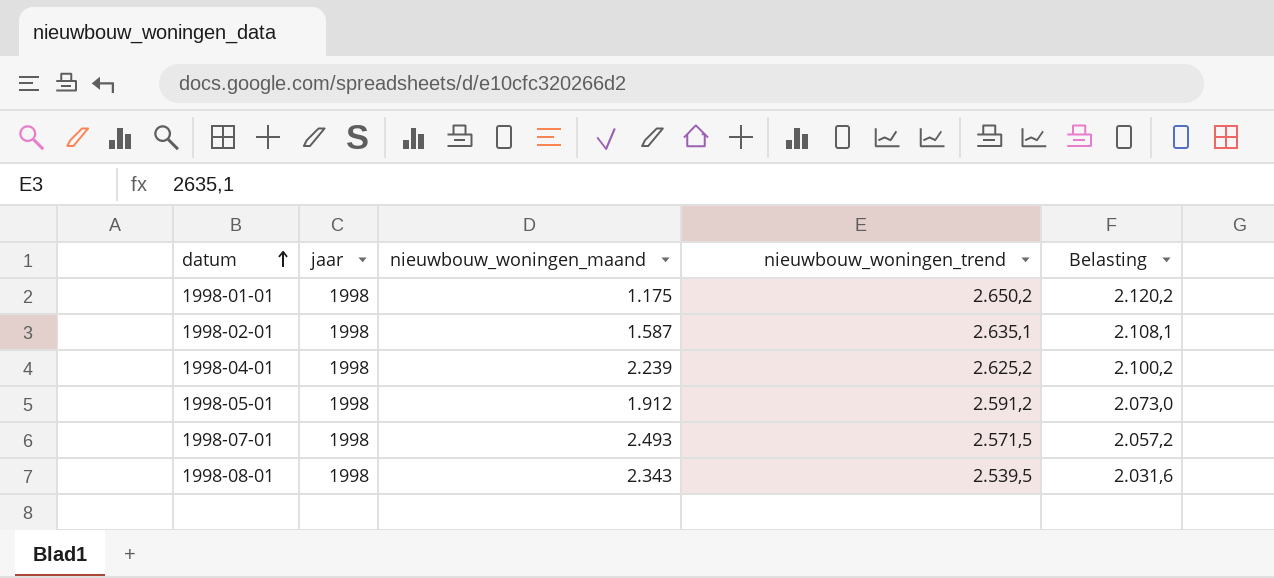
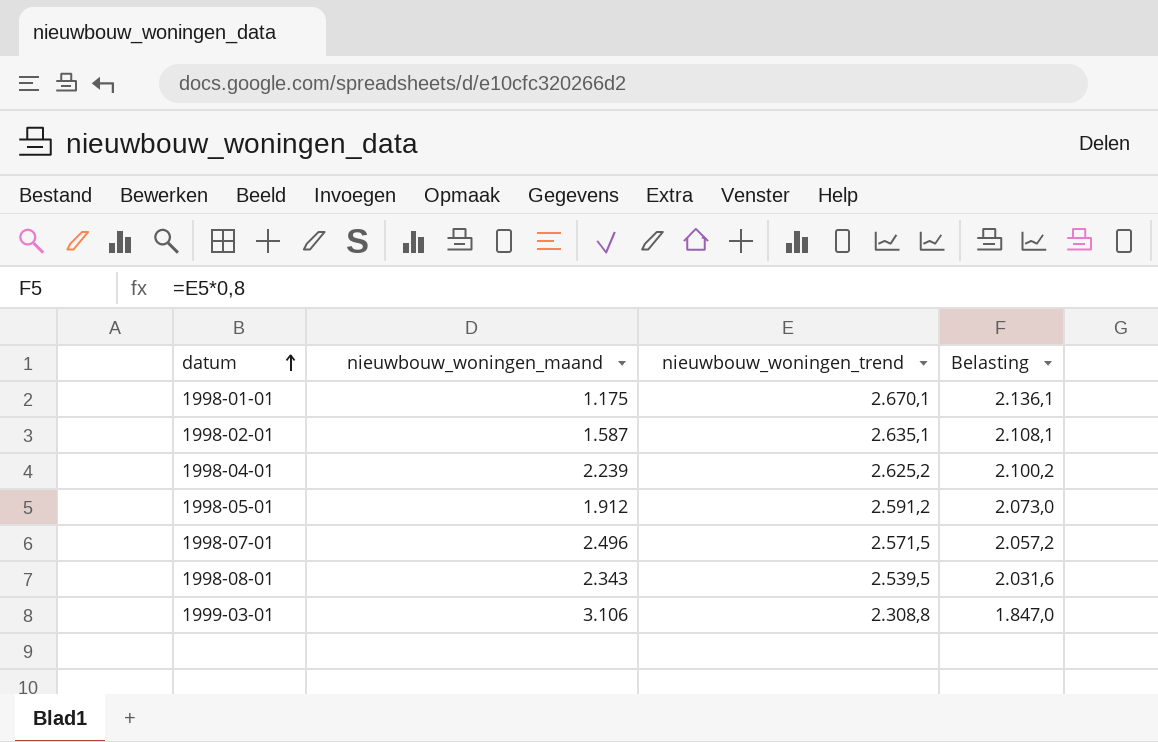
column jaar | position: 2 -> none
1998-01-01 | nieuwbouw_woningen_trend: 2.650,2 -> 2.670,1
1998-01-01 | Belasting: 2.120,2 -> 2.136,1
1998-07-01 | nieuwbouw_woningen_maand: 2.493 -> 2.496
row 1999-03-01: none -> 3.106 | 2.308,8 | 1.847,0

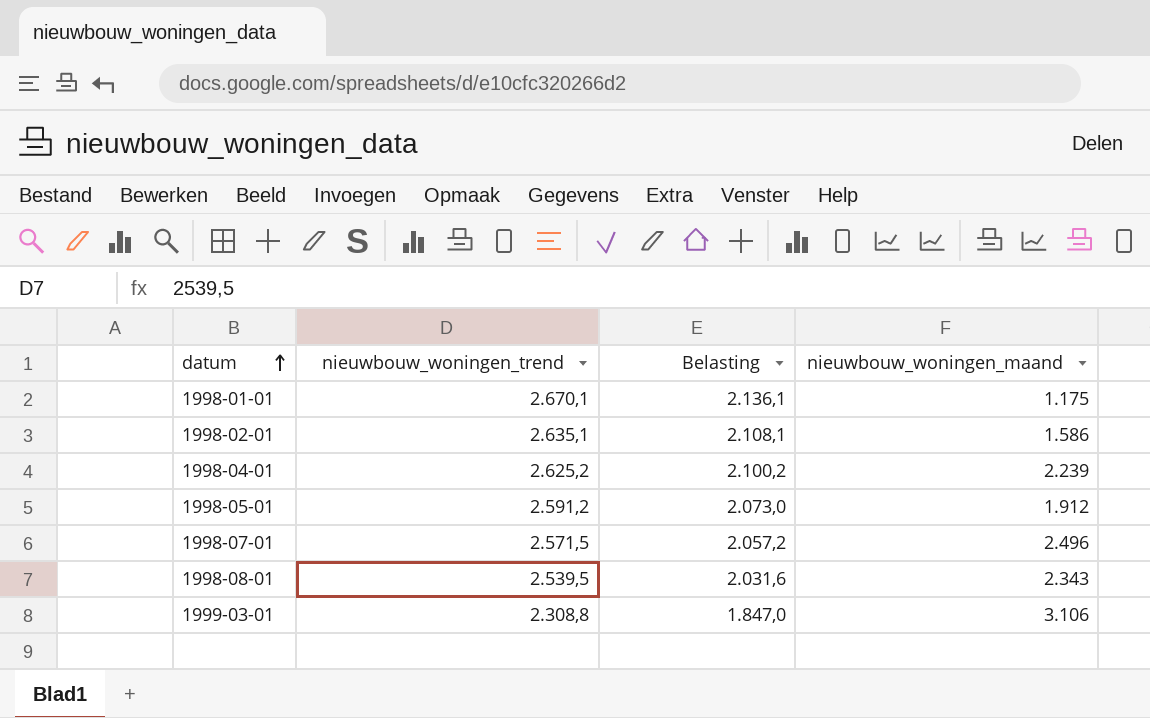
column nieuwbouw_woningen_maand | position: 2 -> 4
1998-02-01 | nieuwbouw_woningen_maand: 1.587 -> 1.586

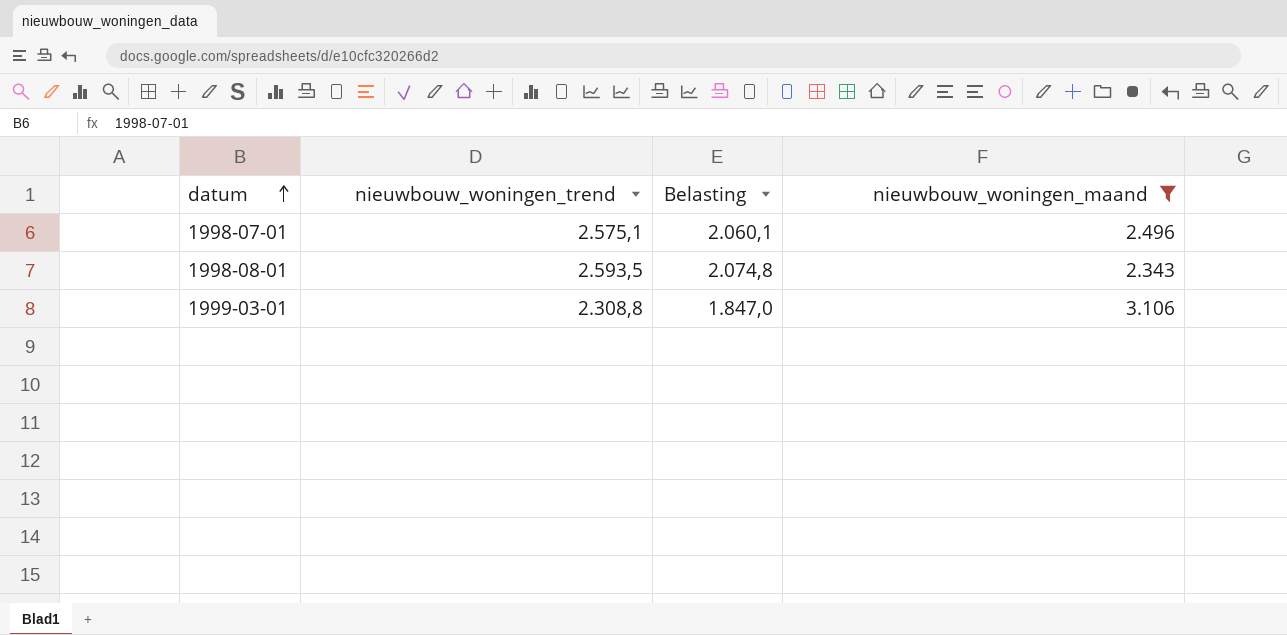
filter: none -> nieuwbouw_woningen_maand >= 2.343
1998-07-01 | nieuwbouw_woningen_trend: 2.571,5 -> 2.575,1
1998-07-01 | Belasting: 2.057,2 -> 2.060,1
1998-08-01 | nieuwbouw_woningen_trend: 2.539,5 -> 2.593,5
1998-08-01 | Belasting: 2.031,6 -> 2.074,8

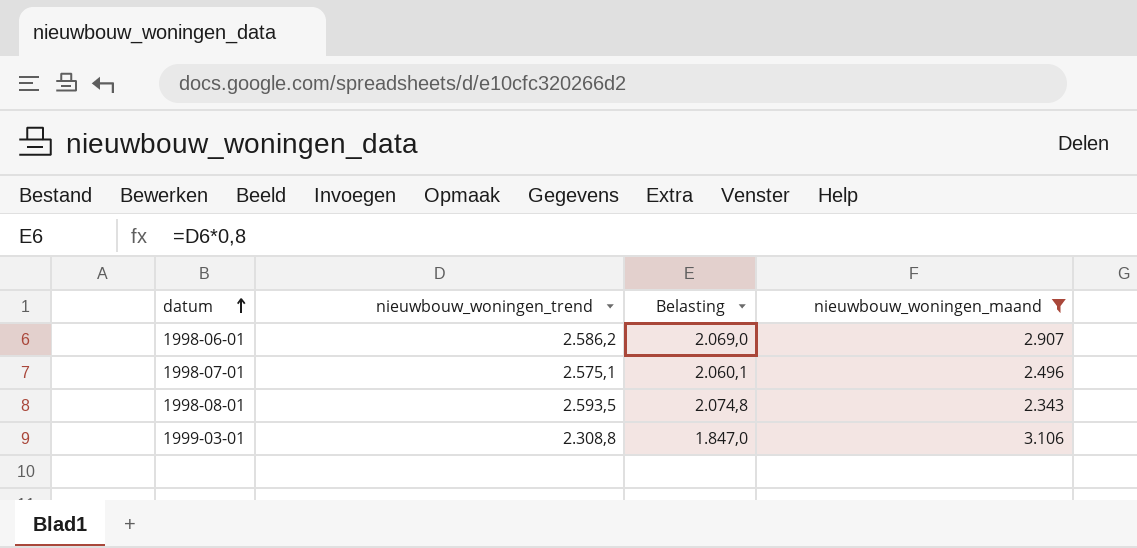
row 1998-06-01: none -> 2.586,2 | 2.069,0 | 2.907

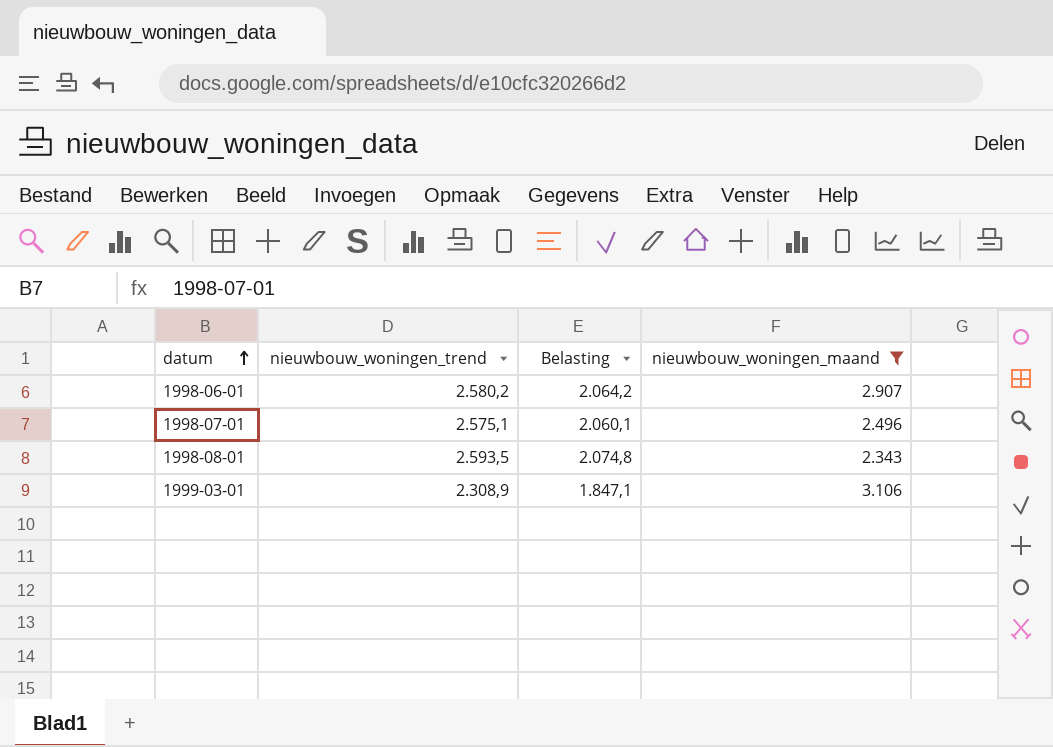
1998-06-01 | nieuwbouw_woningen_trend: 2.586,2 -> 2.580,2
1998-06-01 | Belasting: 2.069,0 -> 2.064,2
1999-03-01 | nieuwbouw_woningen_trend: 2.308,8 -> 2.308,9
1999-03-01 | Belasting: 1.847,0 -> 1.847,1

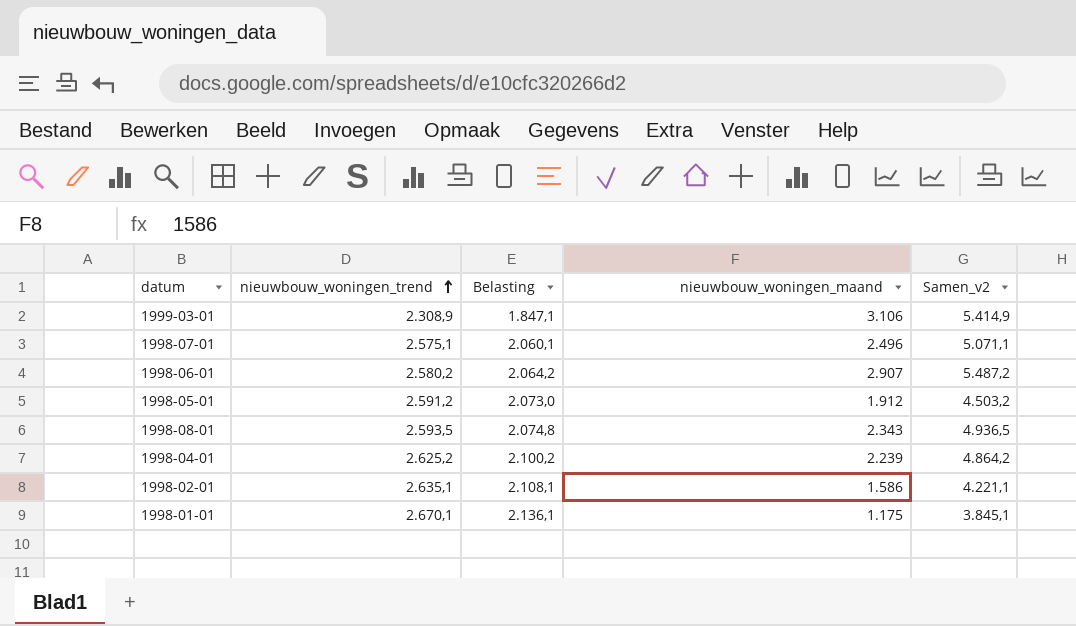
filter: nieuwbouw_woningen_maand >= 2.343 -> none
row order: datum ascending -> nieuwbouw_woningen_trend ascending
column Samen_v2 | formula: none -> [nieuwbouw_woningen_trend] + [nieuwbouw_woningen_maand]

